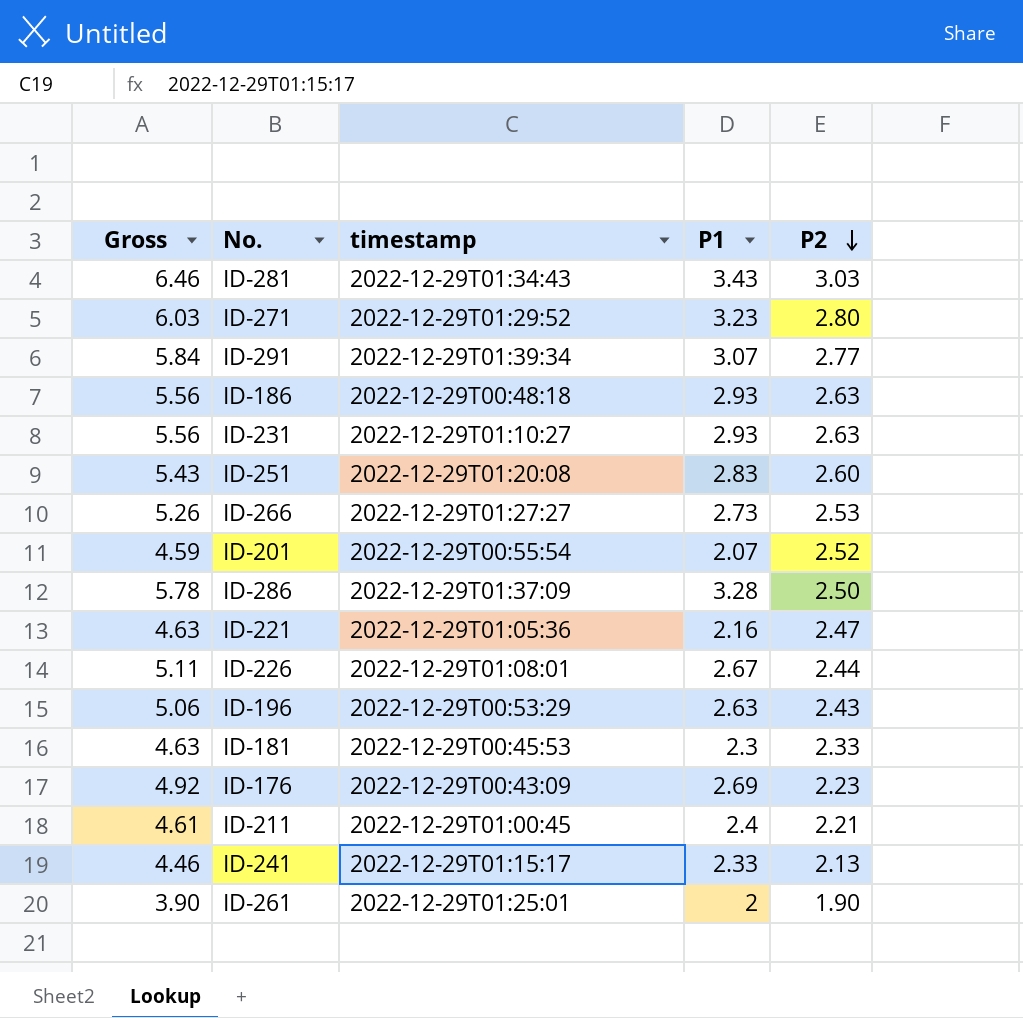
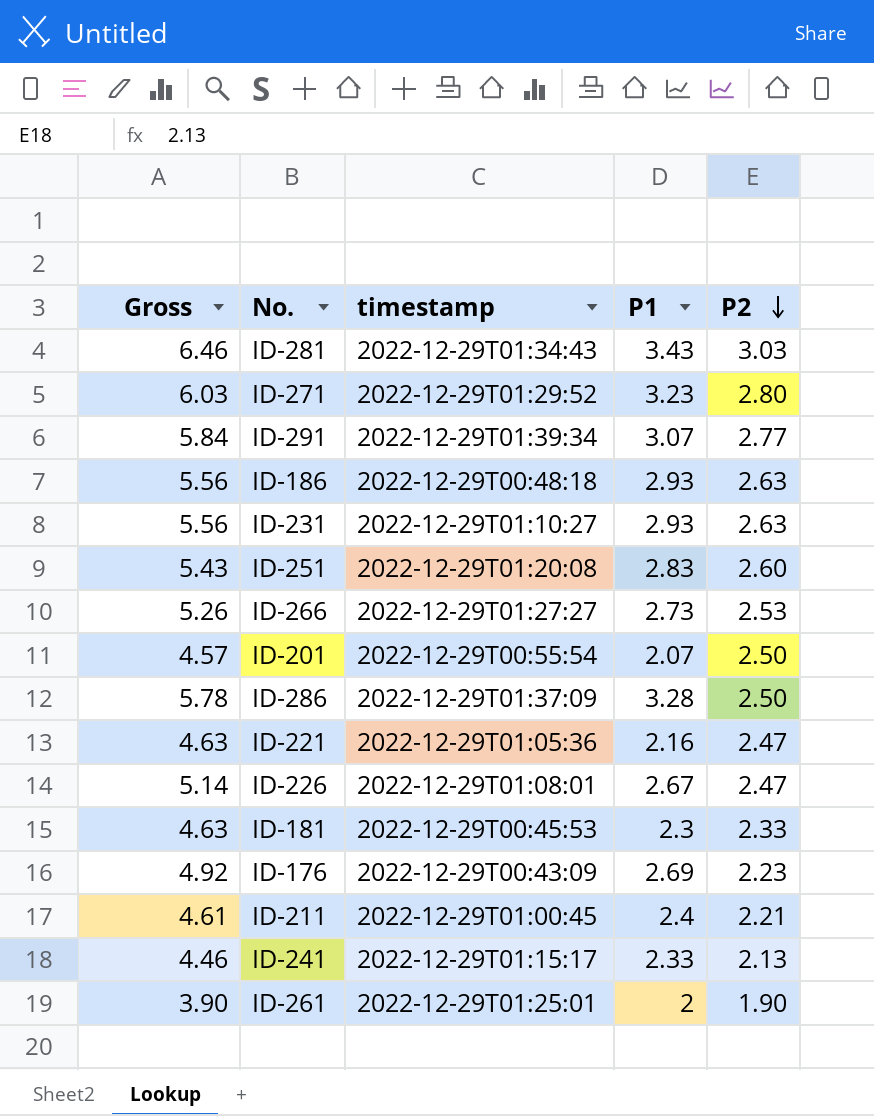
row ID-196: 5.06 | 2022-12-29T00:53:29 | 2.63 | 2.43 -> none
ID-201 | Gross: 4.59 -> 4.57
ID-201 | P2: 2.52 -> 2.50
ID-226 | Gross: 5.11 -> 5.14
ID-226 | P2: 2.44 -> 2.47

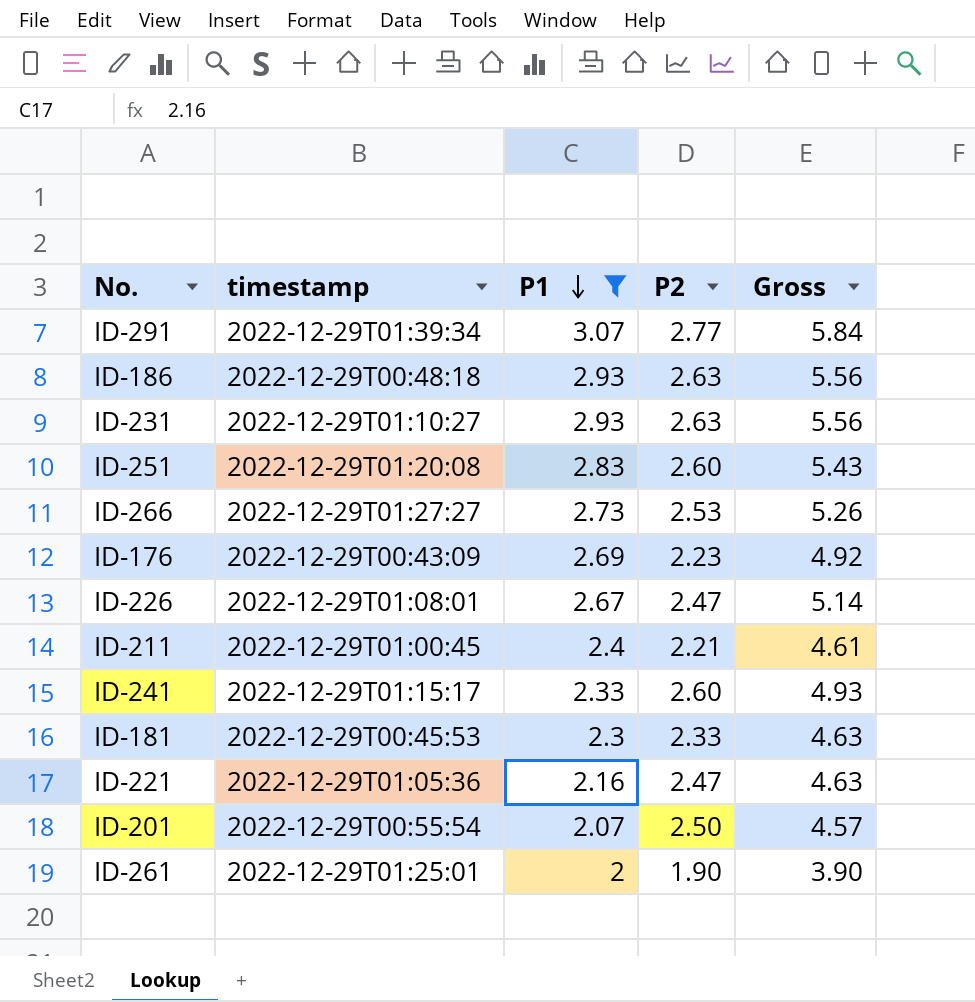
filter: none -> P1 <= 3.07
row order: P2 descending -> P1 descending
column Gross | position: 1 -> 5
ID-241 | P2: 2.13 -> 2.60
ID-241 | Gross: 4.46 -> 4.93

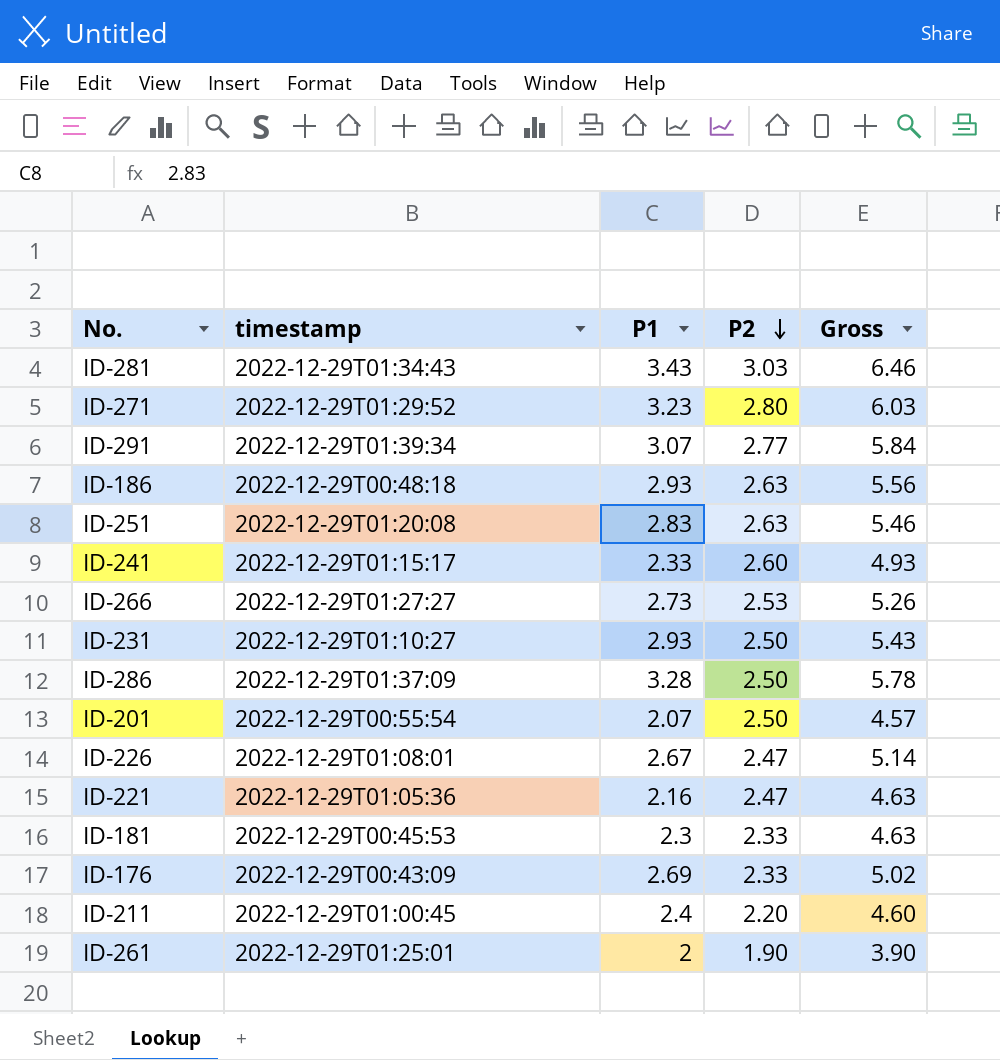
filter: P1 <= 3.07 -> none
row order: P1 descending -> P2 descending
ID-251 | P2: 2.60 -> 2.63
ID-251 | Gross: 5.43 -> 5.46
ID-231 | P2: 2.63 -> 2.50
ID-231 | Gross: 5.56 -> 5.43
ID-176 | P2: 2.23 -> 2.33
ID-176 | Gross: 4.92 -> 5.02
ID-211 | P2: 2.21 -> 2.20
ID-211 | Gross: 4.61 -> 4.60

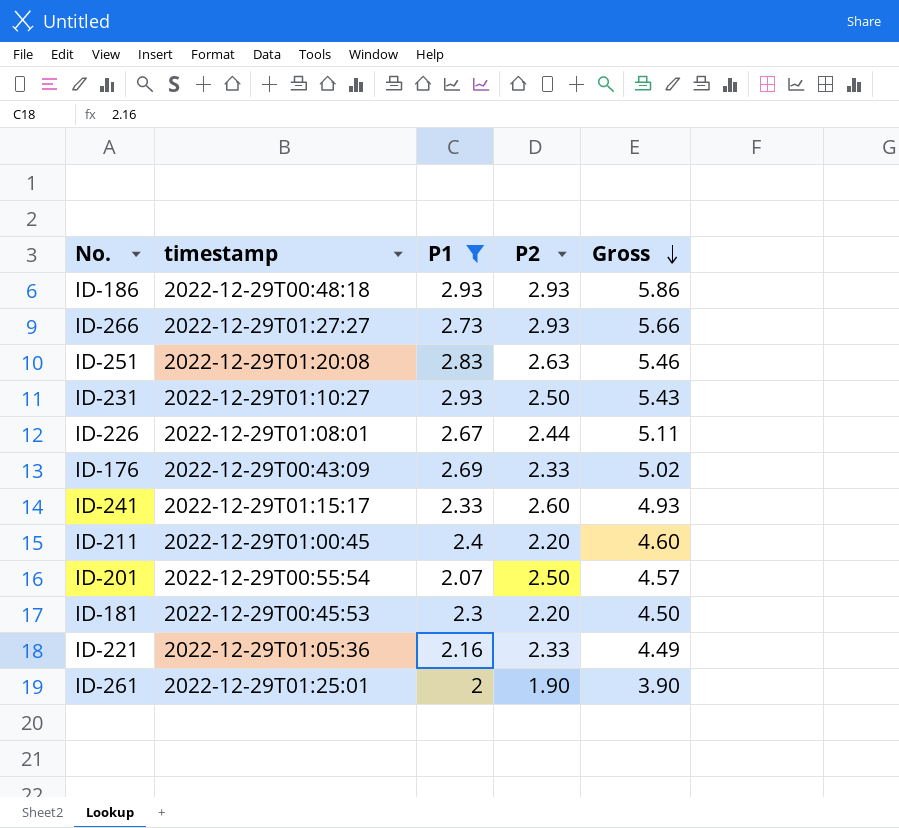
filter: none -> P1 <= 2.93
row order: P2 descending -> Gross descending
ID-186 | P2: 2.63 -> 2.93
ID-186 | Gross: 5.56 -> 5.86
ID-266 | P2: 2.53 -> 2.93
ID-266 | Gross: 5.26 -> 5.66
ID-226 | P2: 2.47 -> 2.44
ID-226 | Gross: 5.14 -> 5.11
ID-181 | P2: 2.33 -> 2.20
ID-181 | Gross: 4.63 -> 4.50
ID-221 | P2: 2.47 -> 2.33
ID-221 | Gross: 4.63 -> 4.49

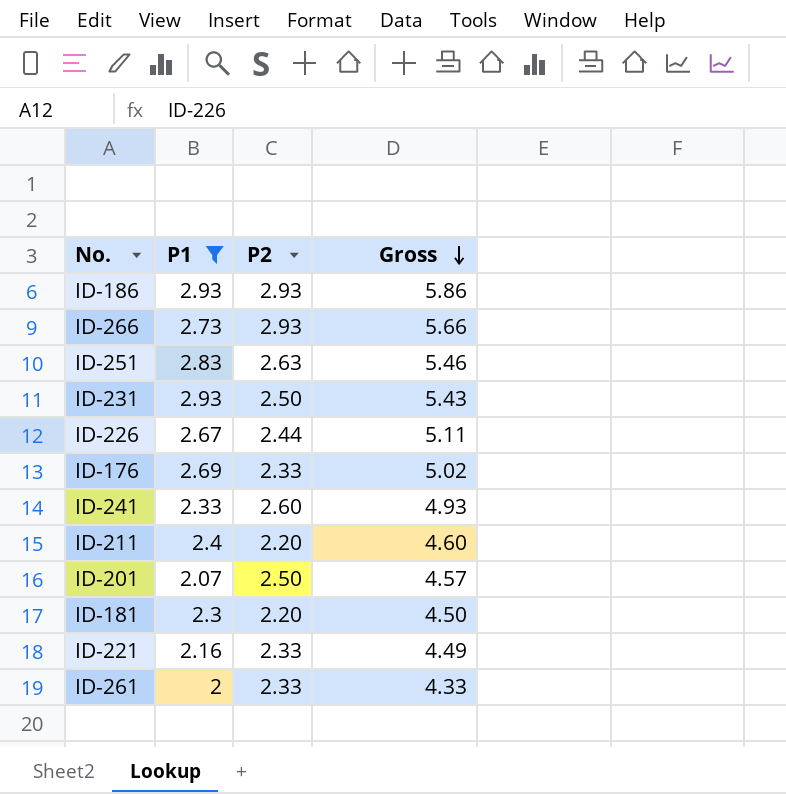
column timestamp | position: 2 -> none
ID-261 | P2: 1.90 -> 2.33
ID-261 | Gross: 3.90 -> 4.33

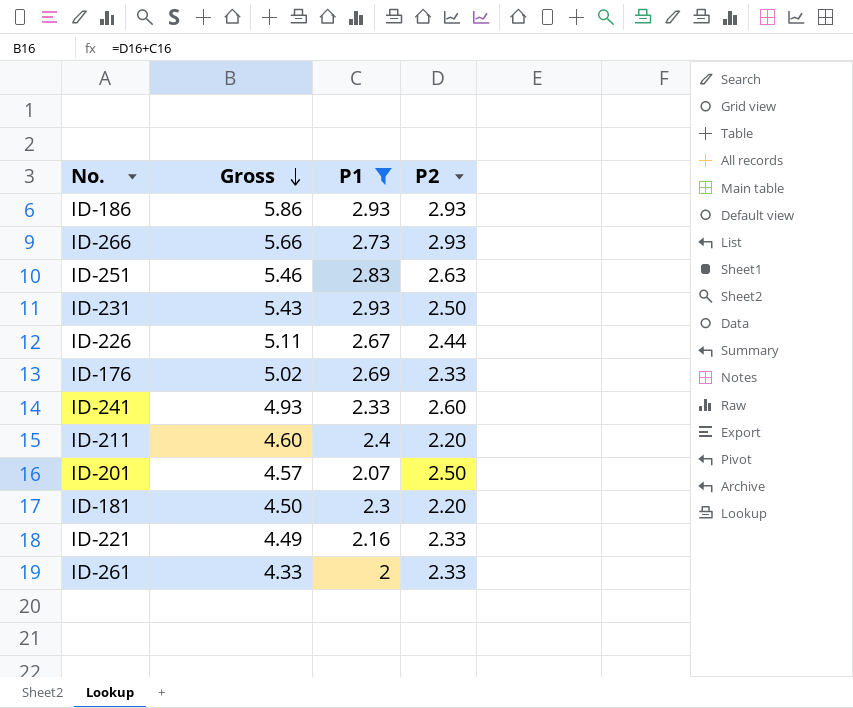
column Gross | position: 4 -> 2

